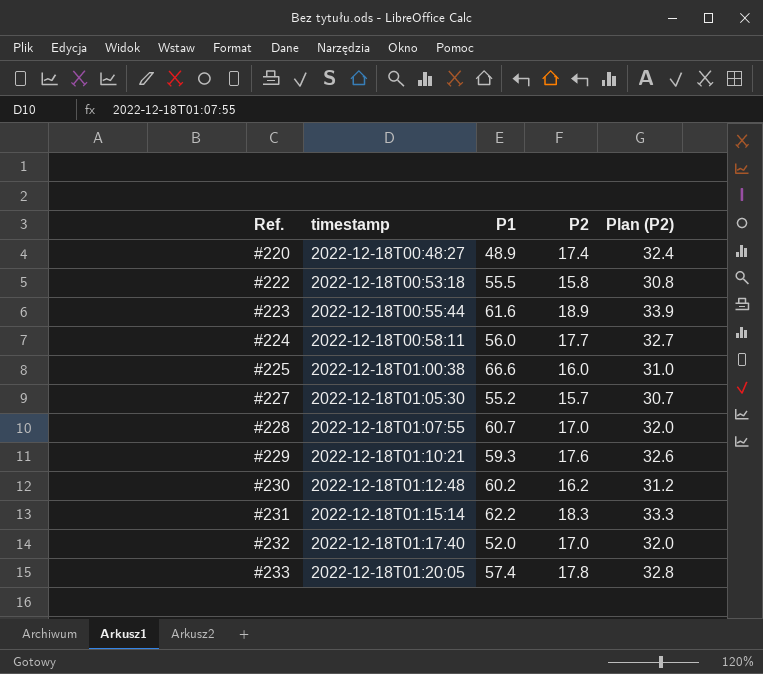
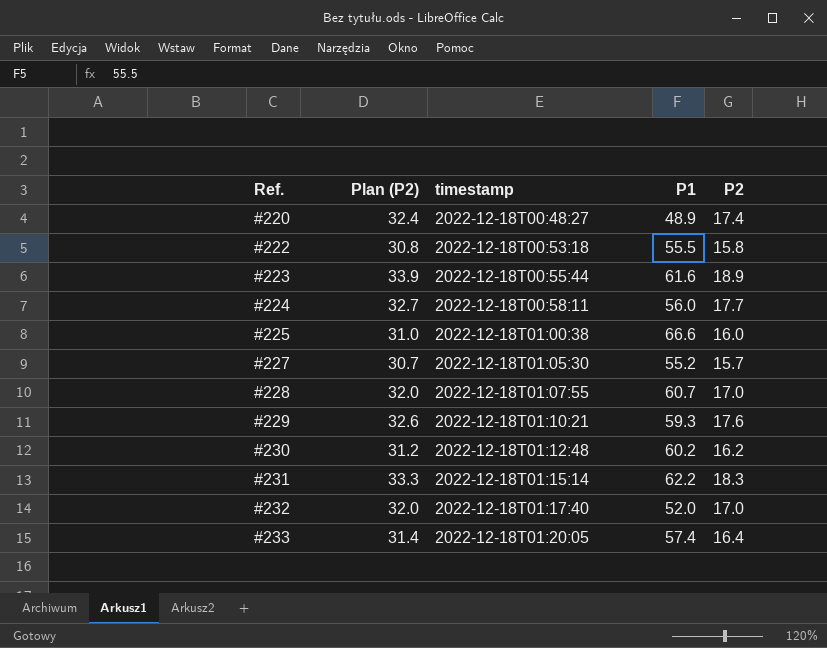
column Plan (P2) | position: 5 -> 2
#233 | Plan (P2): 32.8 -> 31.4
#233 | P2: 17.8 -> 16.4

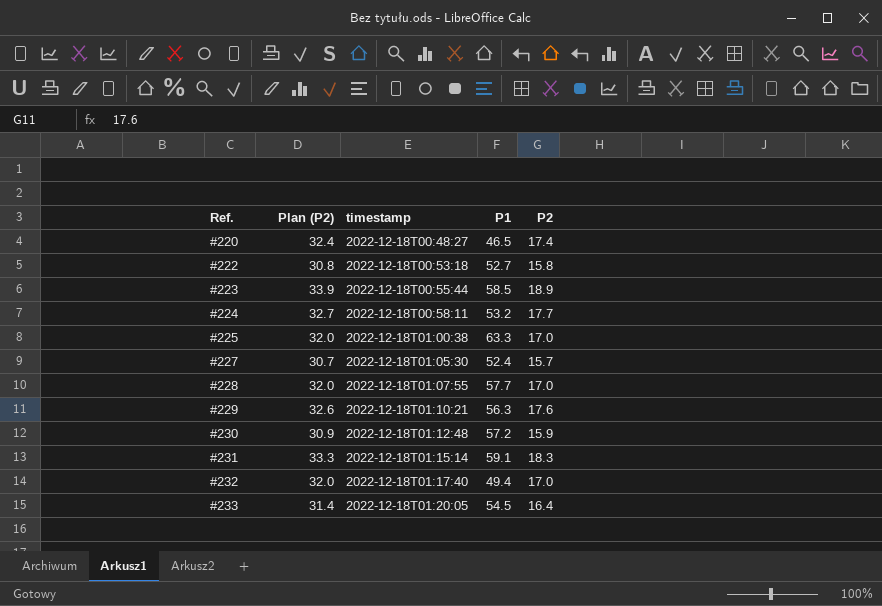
#220 | P1: 48.9 -> 46.5
#222 | P1: 55.5 -> 52.7
#223 | P1: 61.6 -> 58.5
#224 | P1: 56.0 -> 53.2
#225 | Plan (P2): 31.0 -> 32.0
#225 | P1: 66.6 -> 63.3
#225 | P2: 16.0 -> 17.0
#227 | P1: 55.2 -> 52.4
#228 | P1: 60.7 -> 57.7
#229 | P1: 59.3 -> 56.3
#230 | Plan (P2): 31.2 -> 30.9
#230 | P1: 60.2 -> 57.2
#230 | P2: 16.2 -> 15.9
#231 | P1: 62.2 -> 59.1
#232 | P1: 52.0 -> 49.4
#233 | P1: 57.4 -> 54.5

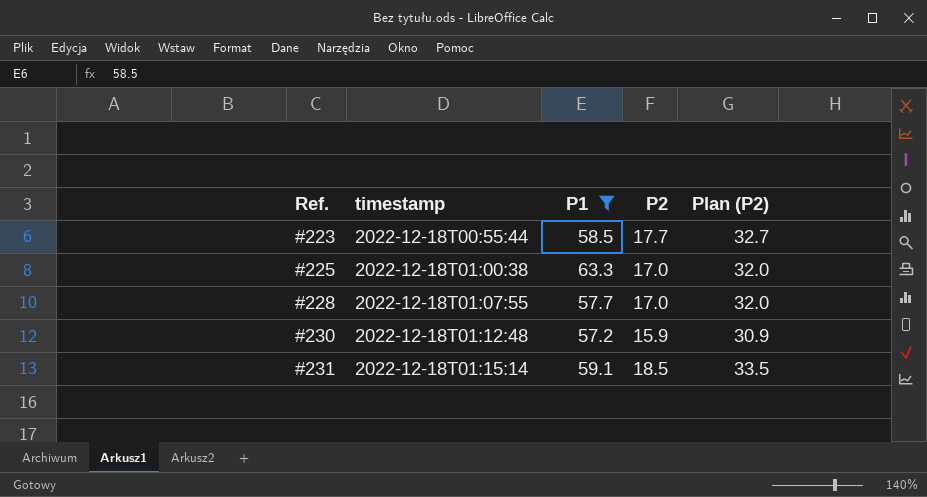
filter: none -> P1 >= 57.2
column Plan (P2) | position: 2 -> 5
#223 | P2: 18.9 -> 17.7
#223 | Plan (P2): 33.9 -> 32.7
#231 | P2: 18.3 -> 18.5
#231 | Plan (P2): 33.3 -> 33.5

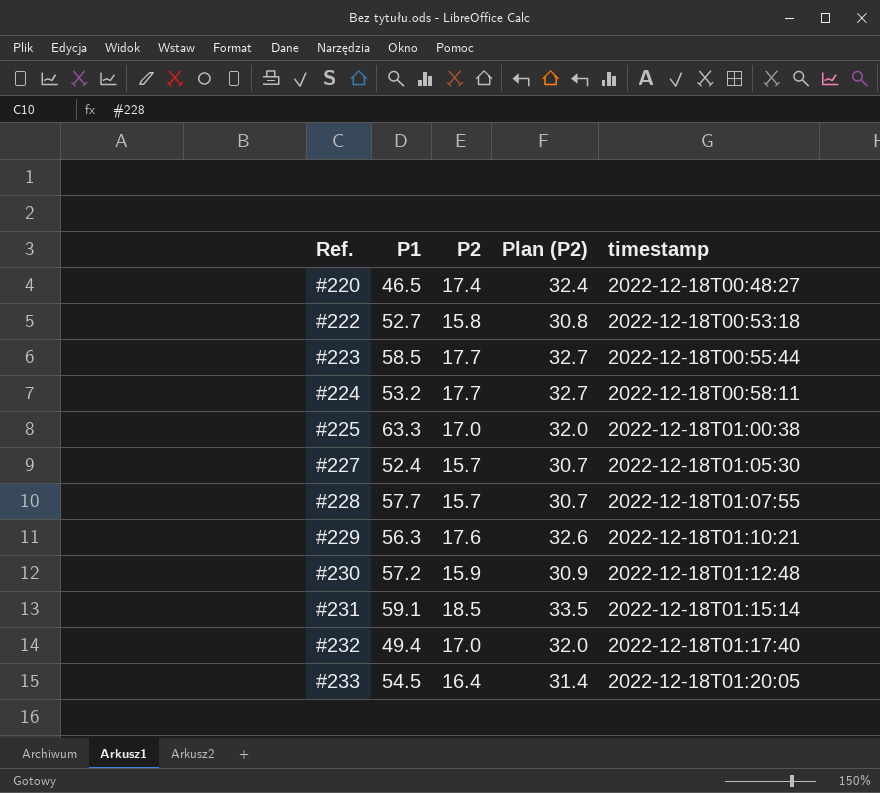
filter: P1 >= 57.2 -> none
column timestamp | position: 2 -> 5
#228 | P2: 17.0 -> 15.7
#228 | Plan (P2): 32.0 -> 30.7

